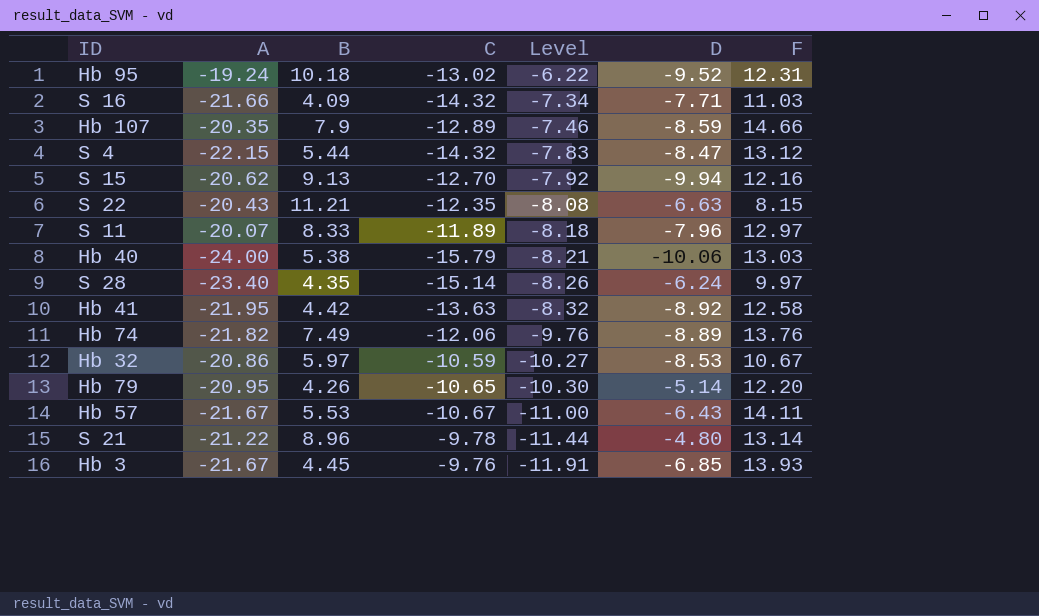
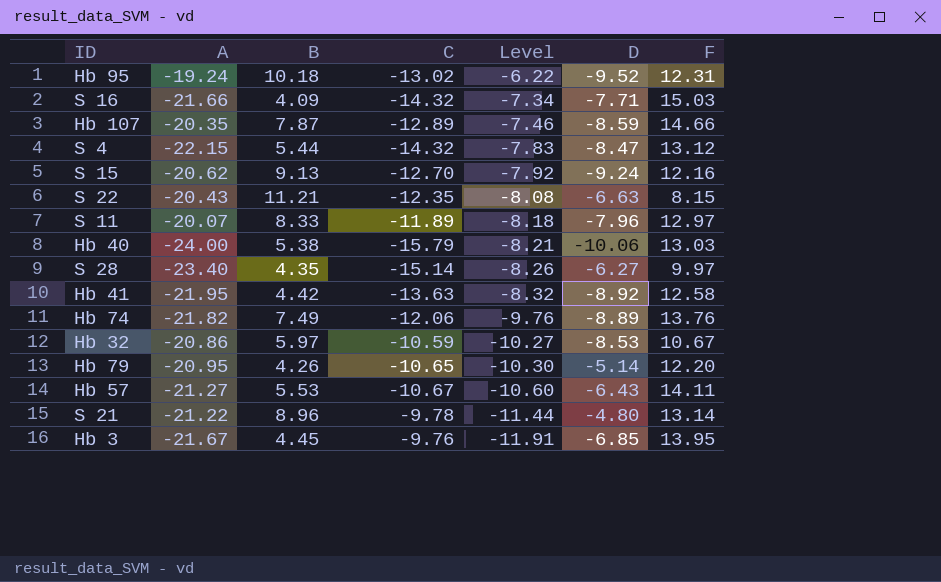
S 16 | F: 11.03 -> 15.03
Hb 107 | B: 7.9 -> 7.87
S 15 | D: -9.94 -> -9.24
S 28 | D: -6.24 -> -6.27
Hb 57 | A: -21.67 -> -21.27
Hb 57 | Level: -11.00 -> -10.60
Hb 3 | F: 13.93 -> 13.95

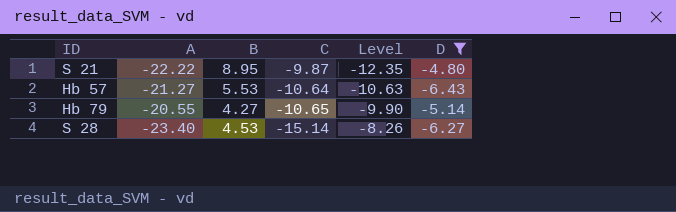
filter: none -> D >= -6.43
row order: Level descending -> C descending
column F | position: 7 -> none
S 21 | A: -21.22 -> -22.22
S 21 | B: 8.96 -> 8.95
S 21 | C: -9.78 -> -9.87
S 21 | Level: -11.44 -> -12.35
Hb 57 | C: -10.67 -> -10.64
Hb 57 | Level: -10.60 -> -10.63
Hb 79 | A: -20.95 -> -20.55
Hb 79 | B: 4.26 -> 4.27
Hb 79 | Level: -10.30 -> -9.90
S 28 | B: 4.35 -> 4.53

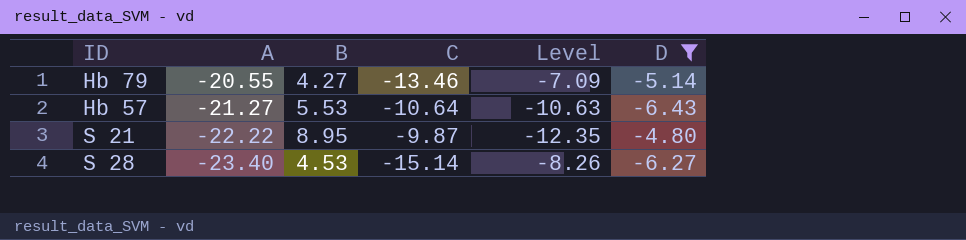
row order: C descending -> A descending
Hb 79 | C: -10.65 -> -13.46
Hb 79 | Level: -9.90 -> -7.09

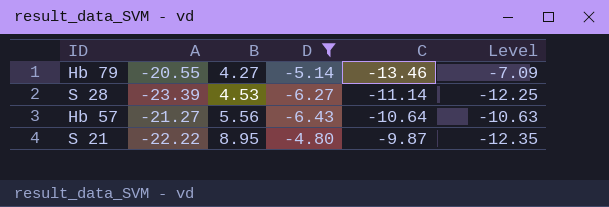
row order: A descending -> B ascending
column D | position: 6 -> 4
S 28 | A: -23.40 -> -23.39
S 28 | C: -15.14 -> -11.14
S 28 | Level: -8.26 -> -12.25
Hb 57 | B: 5.53 -> 5.56

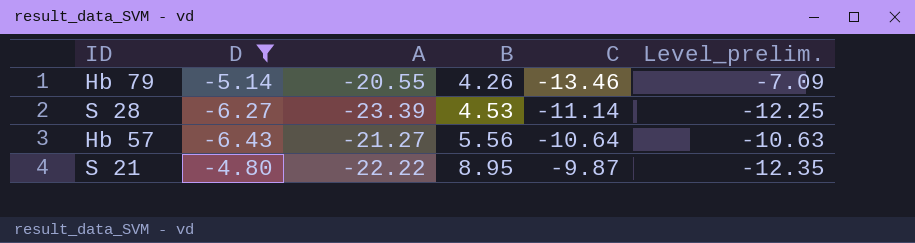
column D | position: 4 -> 2
column name: Level -> Level_prelim.
Hb 79 | B: 4.27 -> 4.26

